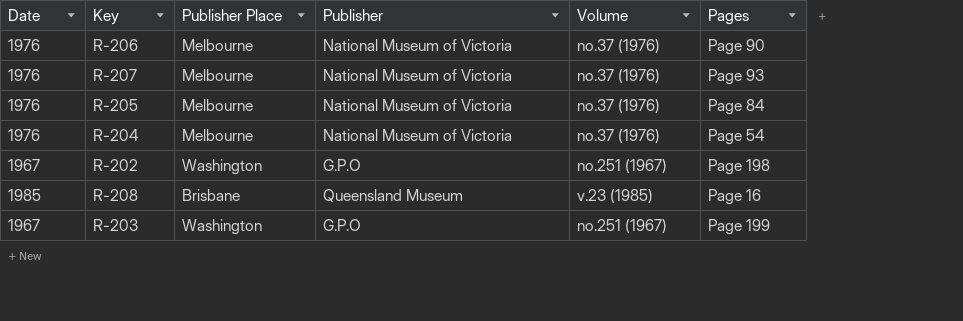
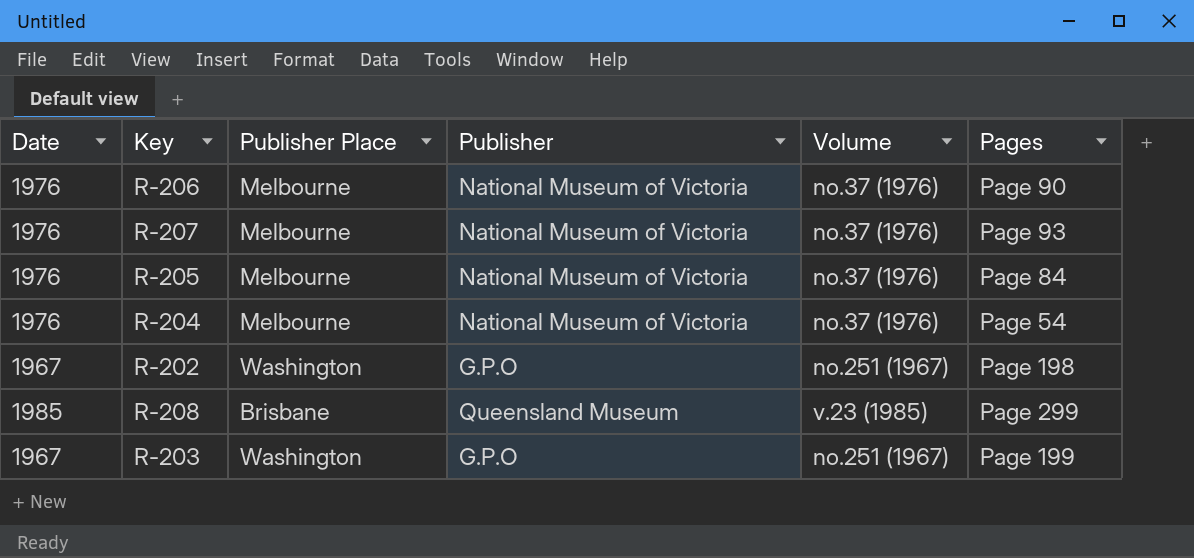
R-208 | Pages: Page 16 -> Page 299

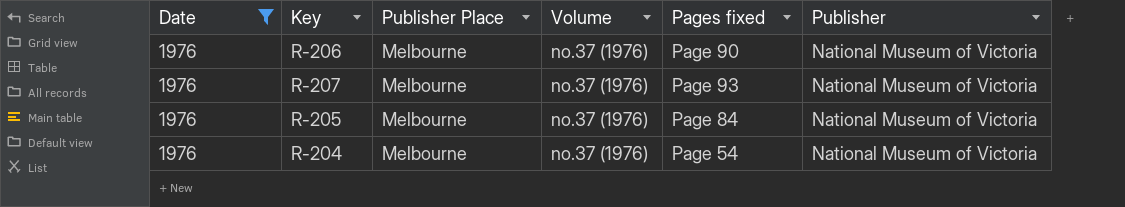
filter: none -> Date = 1976
column name: Pages -> Pages fixed
column Publisher | position: 4 -> 6

